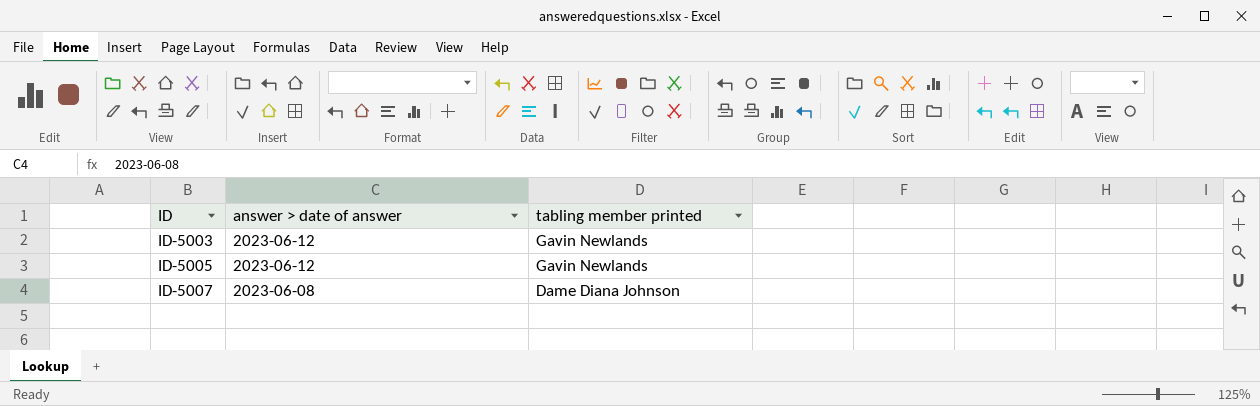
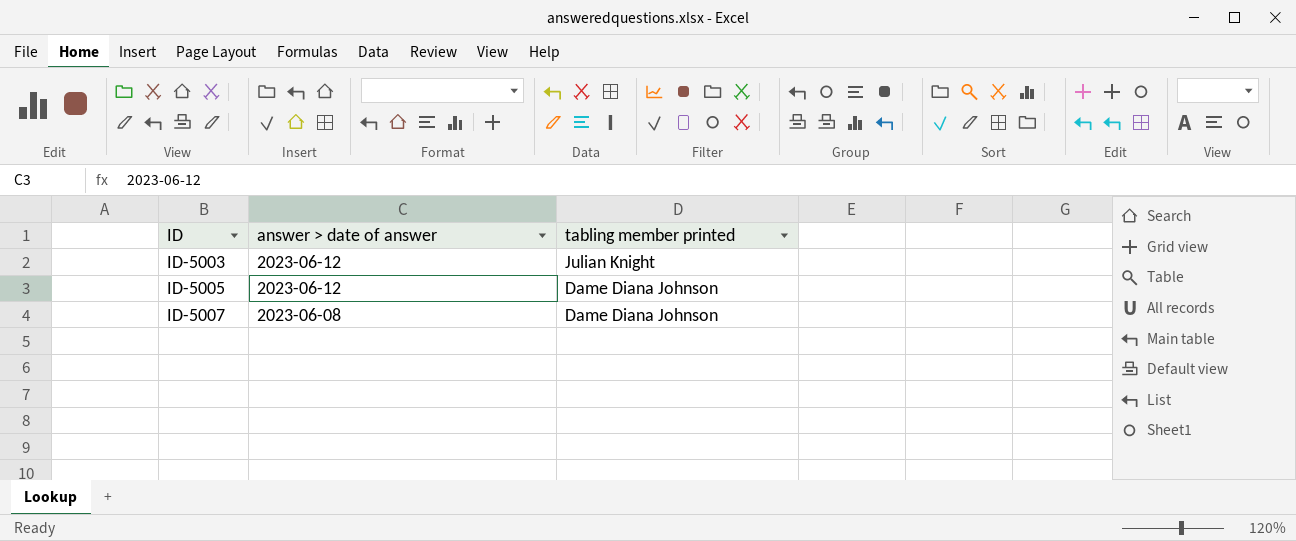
ID-5003 | tabling member printed: Gavin Newlands -> Julian Knight
ID-5005 | tabling member printed: Gavin Newlands -> Dame Diana Johnson

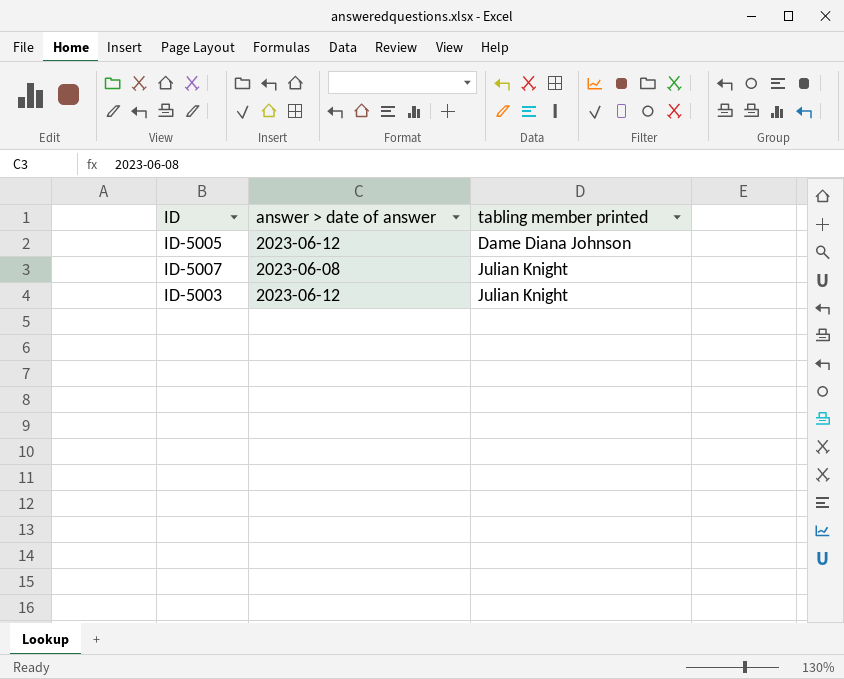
row order: ID ascending -> tabling member printed ascending
ID-5007 | tabling member printed: Dame Diana Johnson -> Julian Knight

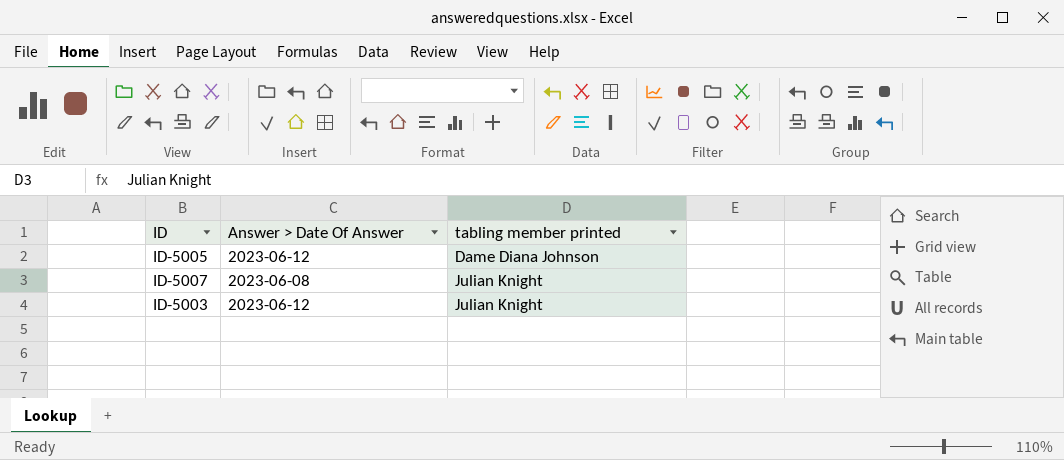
column name: answer > date of answer -> Answer > Date Of Answer

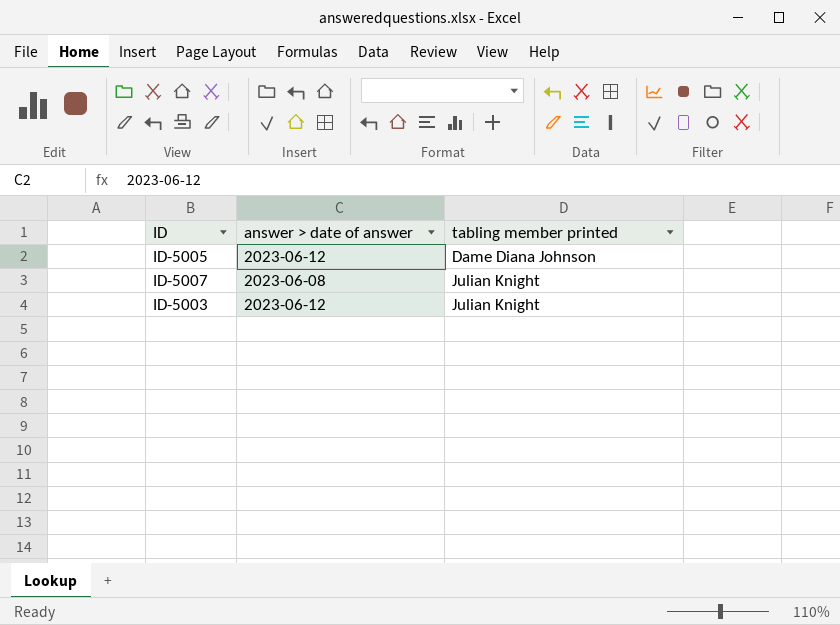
column name: Answer > Date Of Answer -> answer > date of answer

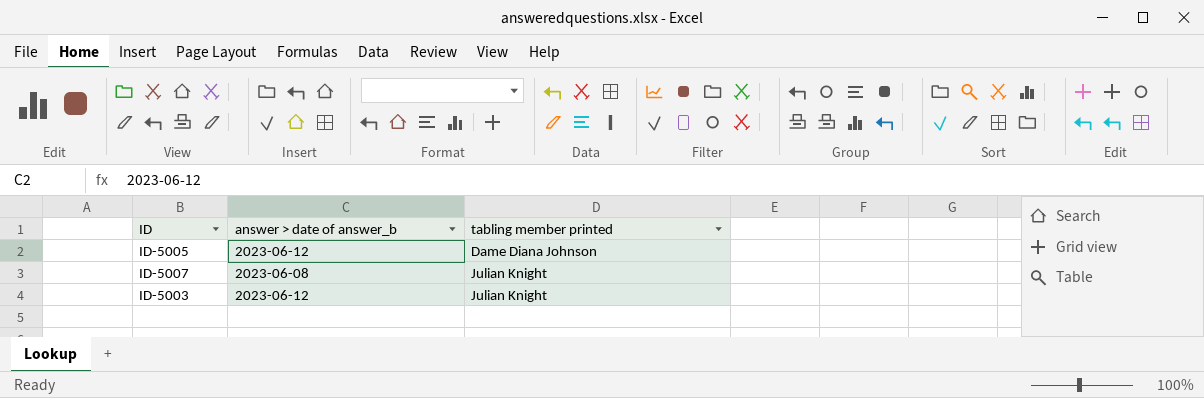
column name: answer > date of answer -> answer > date of answer_b

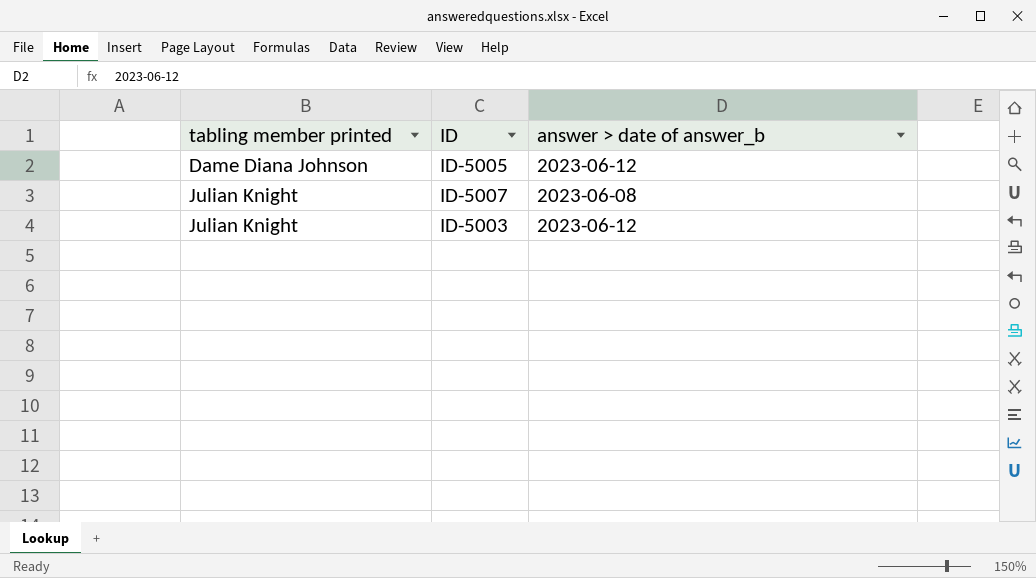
column tabling member printed | position: 3 -> 1

